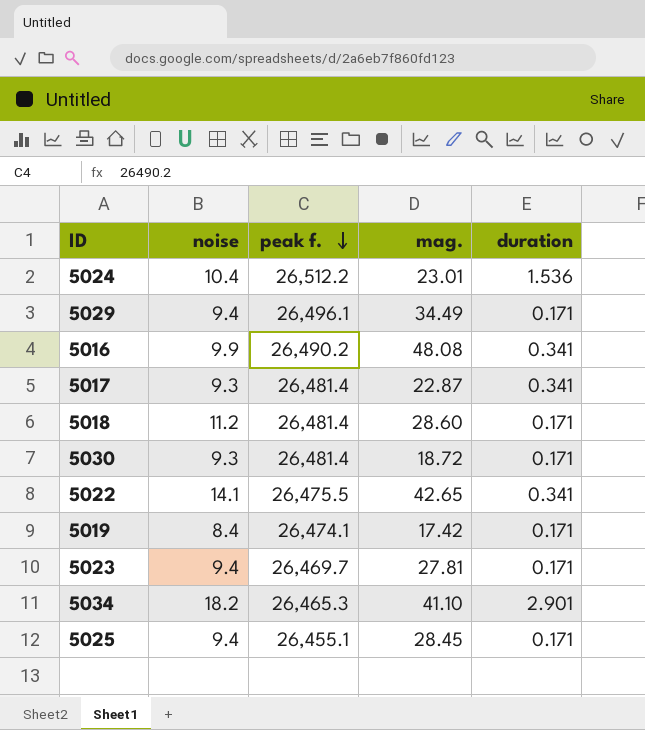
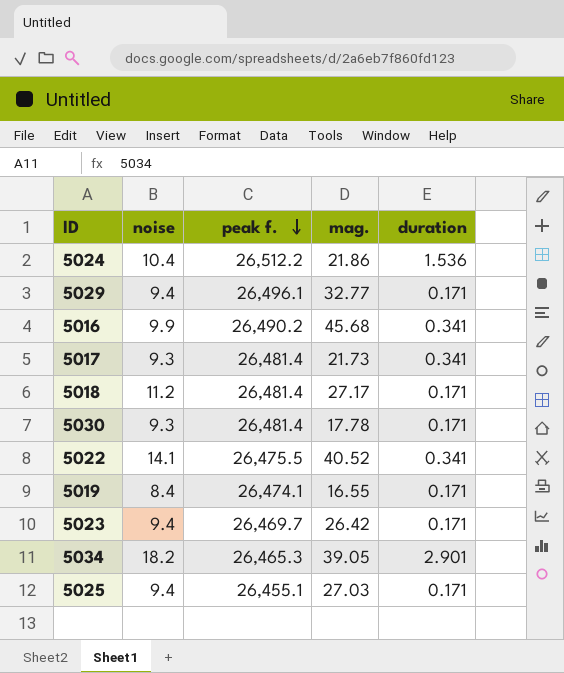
5024 | mag.: 23.01 -> 21.86
5029 | mag.: 34.49 -> 32.77
5016 | mag.: 48.08 -> 45.68
5017 | mag.: 22.87 -> 21.73
5018 | mag.: 28.60 -> 27.17
5030 | mag.: 18.72 -> 17.78
5022 | mag.: 42.65 -> 40.52
5019 | mag.: 17.42 -> 16.55
5023 | mag.: 27.81 -> 26.42
5034 | mag.: 41.10 -> 39.05
5025 | mag.: 28.45 -> 27.03

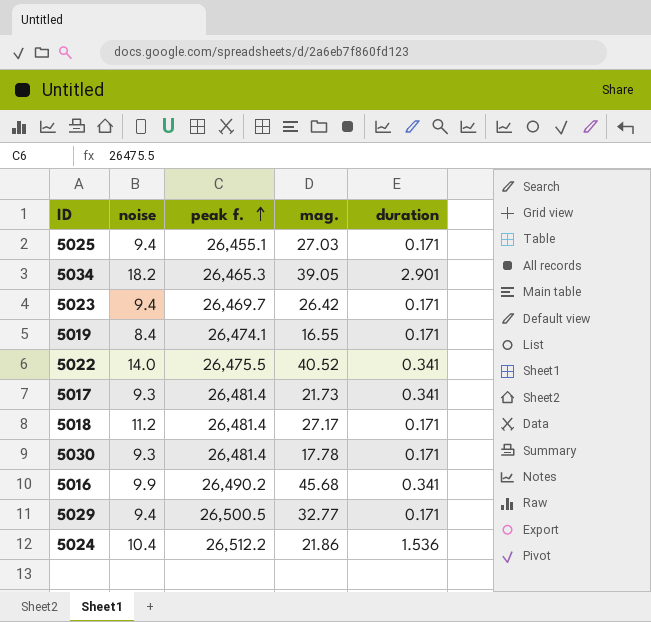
row order: peak f. descending -> peak f. ascending
5022 | noise: 14.1 -> 14.0
5029 | peak f.: 26,496.1 -> 26,500.5

